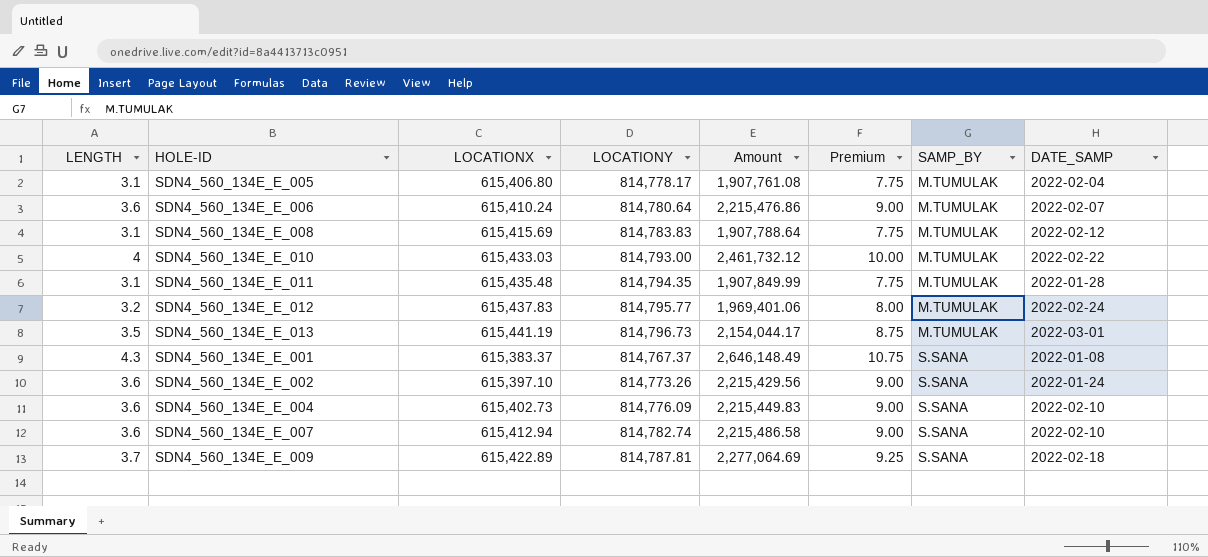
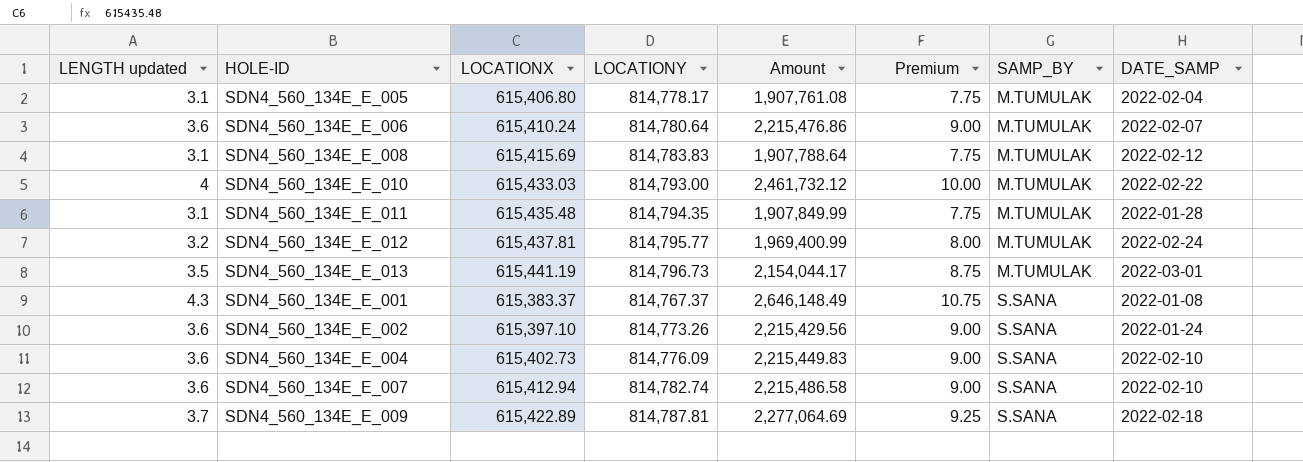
column name: LENGTH -> LENGTH updated
SDN4_560_134E_E_012 | LOCATIONX: 615,437.83 -> 615,437.81
SDN4_560_134E_E_012 | Amount: 1,969,401.06 -> 1,969,400.99

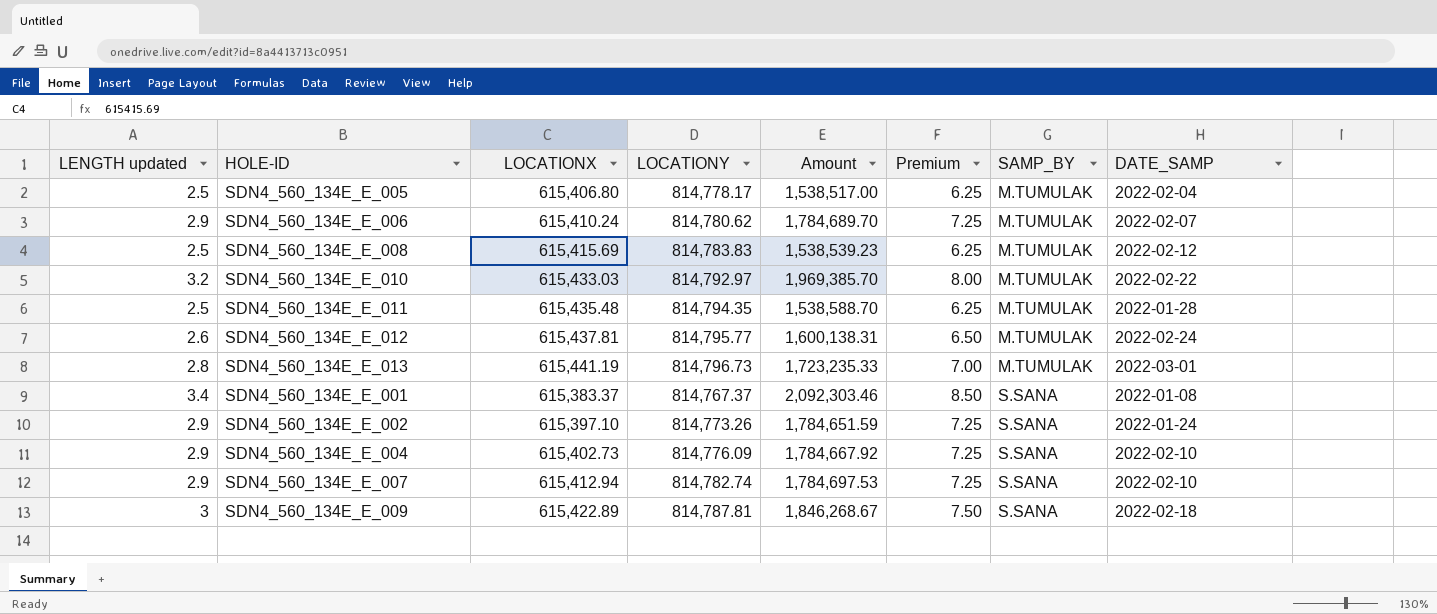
SDN4_560_134E_E_005 | LENGTH updated: 3.1 -> 2.5
SDN4_560_134E_E_005 | Amount: 1,907,761.08 -> 1,538,517.00
SDN4_560_134E_E_005 | Premium: 7.75 -> 6.25
SDN4_560_134E_E_006 | LENGTH updated: 3.6 -> 2.9
SDN4_560_134E_E_006 | LOCATIONY: 814,780.64 -> 814,780.62
SDN4_560_134E_E_006 | Amount: 2,215,476.86 -> 1,784,689.70
SDN4_560_134E_E_006 | Premium: 9.00 -> 7.25
SDN4_560_134E_E_008 | LENGTH updated: 3.1 -> 2.5
SDN4_560_134E_E_008 | Amount: 1,907,788.64 -> 1,538,539.23
SDN4_560_134E_E_008 | Premium: 7.75 -> 6.25
SDN4_560_134E_E_010 | LENGTH updated: 4 -> 3.2
SDN4_560_134E_E_010 | LOCATIONY: 814,793.00 -> 814,792.97
SDN4_560_134E_E_010 | Amount: 2,461,732.12 -> 1,969,385.70
SDN4_560_134E_E_010 | Premium: 10.00 -> 8.00
SDN4_560_134E_E_011 | LENGTH updated: 3.1 -> 2.5
SDN4_560_134E_E_011 | Amount: 1,907,849.99 -> 1,538,588.70
SDN4_560_134E_E_011 | Premium: 7.75 -> 6.25
SDN4_560_134E_E_012 | LENGTH updated: 3.2 -> 2.6
SDN4_560_134E_E_012 | Amount: 1,969,400.99 -> 1,600,138.31
SDN4_560_134E_E_012 | Premium: 8.00 -> 6.50
SDN4_560_134E_E_013 | LENGTH updated: 3.5 -> 2.8
SDN4_560_134E_E_013 | Amount: 2,154,044.17 -> 1,723,235.33
SDN4_560_134E_E_013 | Premium: 8.75 -> 7.00
SDN4_560_134E_E_001 | LENGTH updated: 4.3 -> 3.4
SDN4_560_134E_E_001 | Amount: 2,646,148.49 -> 2,092,303.46
SDN4_560_134E_E_001 | Premium: 10.75 -> 8.50
SDN4_560_134E_E_002 | LENGTH updated: 3.6 -> 2.9
SDN4_560_134E_E_002 | Amount: 2,215,429.56 -> 1,784,651.59
SDN4_560_134E_E_002 | Premium: 9.00 -> 7.25
SDN4_560_134E_E_004 | LENGTH updated: 3.6 -> 2.9
SDN4_560_134E_E_004 | Amount: 2,215,449.83 -> 1,784,667.92
SDN4_560_134E_E_004 | Premium: 9.00 -> 7.25
SDN4_560_134E_E_007 | LENGTH updated: 3.6 -> 2.9
SDN4_560_134E_E_007 | Amount: 2,215,486.58 -> 1,784,697.53
SDN4_560_134E_E_007 | Premium: 9.00 -> 7.25
SDN4_560_134E_E_009 | LENGTH updated: 3.7 -> 3
SDN4_560_134E_E_009 | Amount: 2,277,064.69 -> 1,846,268.67
SDN4_560_134E_E_009 | Premium: 9.25 -> 7.50

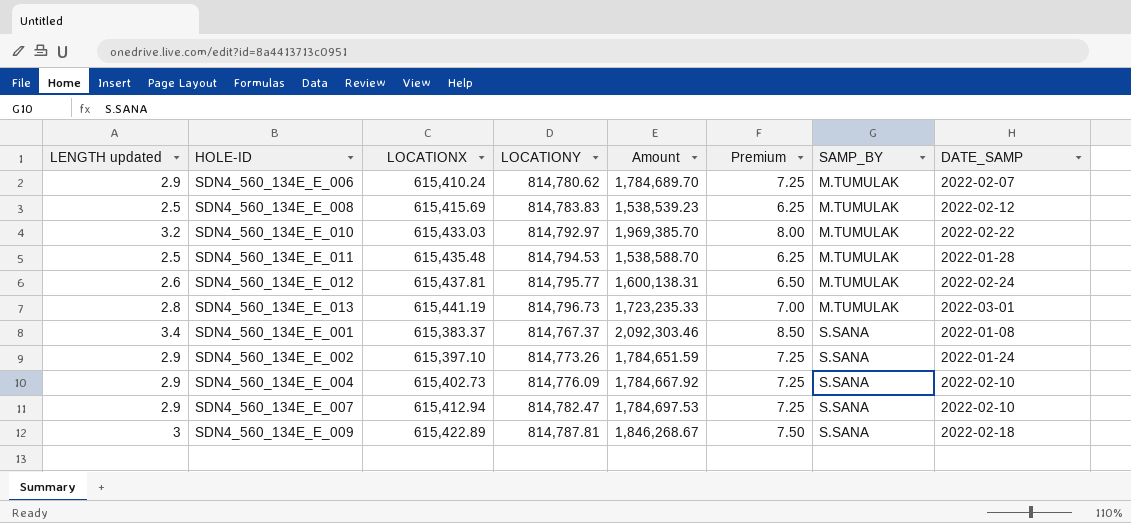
row SDN4_560_134E_E_005: 2.5 | 615,406.80 | 814,778.17 | 1,538,517.00 | 6.25 | M.TUMULAK | 2022-02-04 -> none
SDN4_560_134E_E_011 | LOCATIONY: 814,794.35 -> 814,794.53
SDN4_560_134E_E_007 | LOCATIONY: 814,782.74 -> 814,782.47

